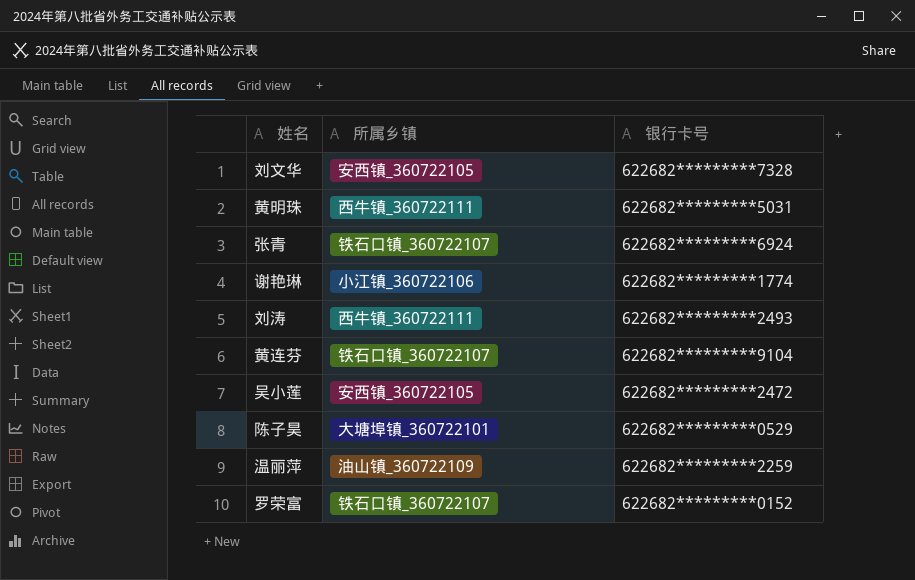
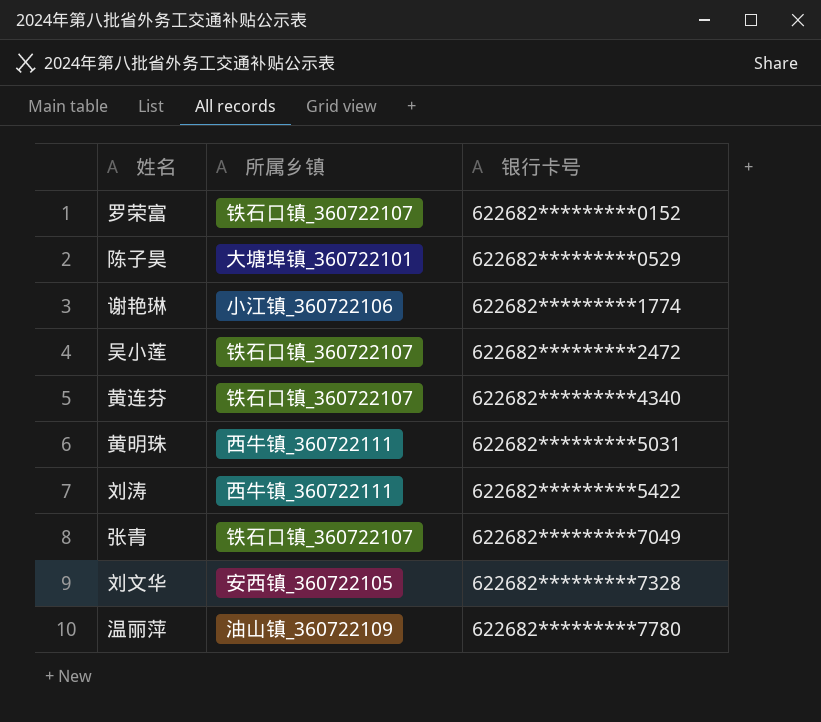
row order: none -> 银行卡号 ascending
吴小莲 | 所属乡镇: 安西镇_360722105 -> 铁石口镇_360722107
黄连芬 | 银行卡号: 622682*********9104 -> 622682*********4340
刘涛 | 银行卡号: 622682*********2493 -> 622682*********5422
张青 | 银行卡号: 622682*********6924 -> 622682*********7049
温丽萍 | 银行卡号: 622682*********2259 -> 622682*********7780

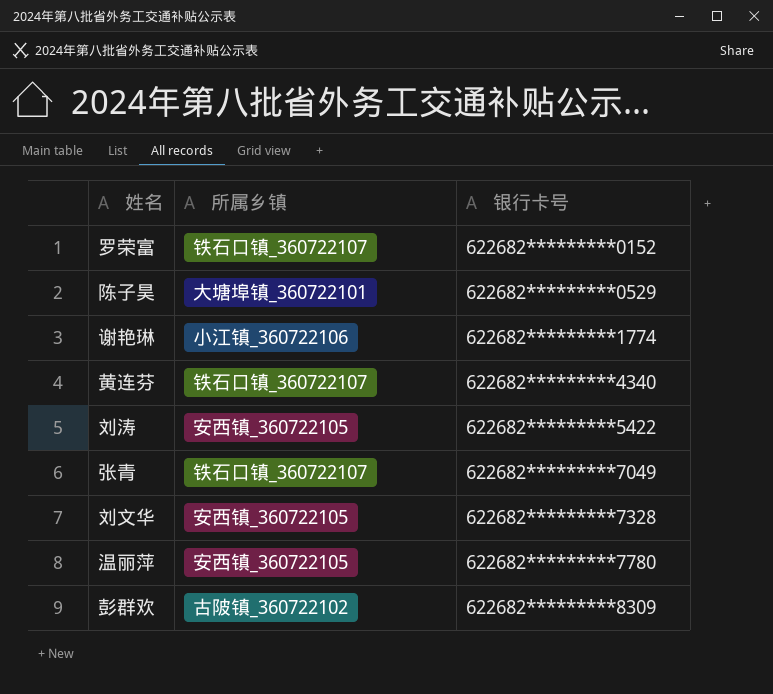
row 吴小莲: 铁石口镇_360722107 | 622682*********2472 -> none
row 黄明珠: 西牛镇_360722111 | 622682*********5031 -> none
刘涛 | 所属乡镇: 西牛镇_360722111 -> 安西镇_360722105
温丽萍 | 所属乡镇: 油山镇_360722109 -> 安西镇_360722105
row 彭群欢: none -> 古陂镇_360722102 | 622682*********8309

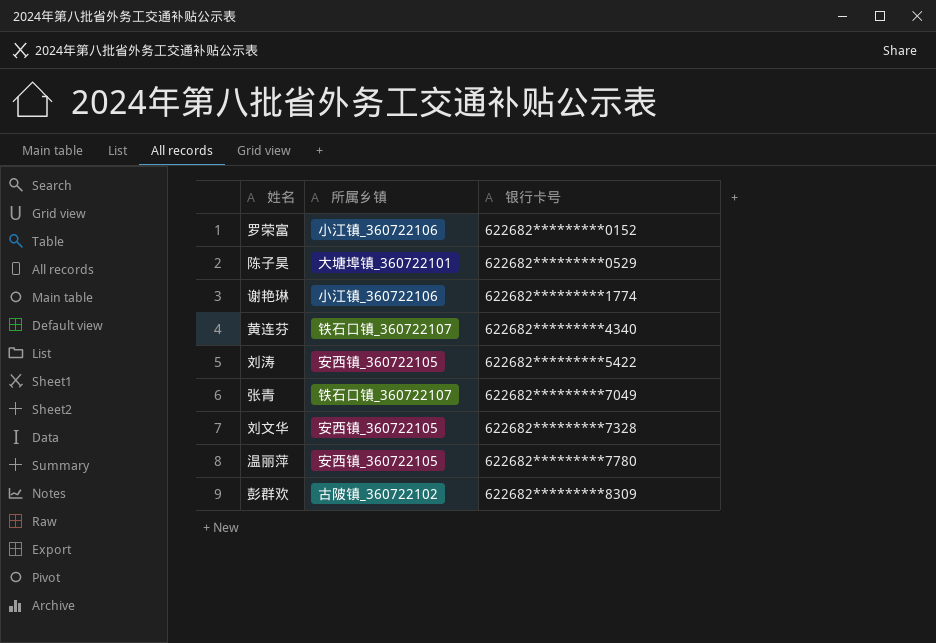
罗荣富 | 所属乡镇: 铁石口镇_360722107 -> 小江镇_360722106

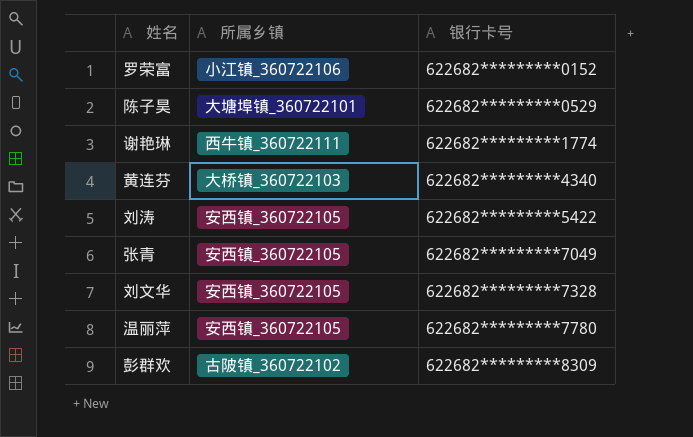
谢艳琳 | 所属乡镇: 小江镇_360722106 -> 西牛镇_360722111
黄连芬 | 所属乡镇: 铁石口镇_360722107 -> 大桥镇_360722103
张青 | 所属乡镇: 铁石口镇_360722107 -> 安西镇_360722105

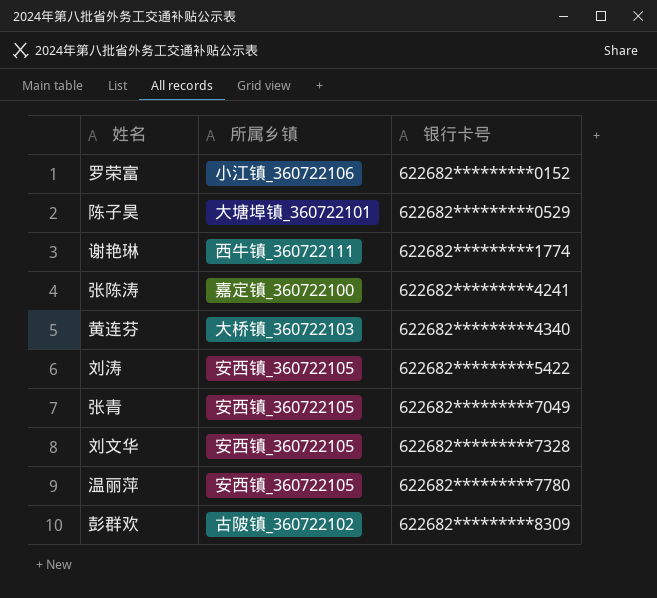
row 张陈涛: none -> 嘉定镇_360722100 | 622682*********4241

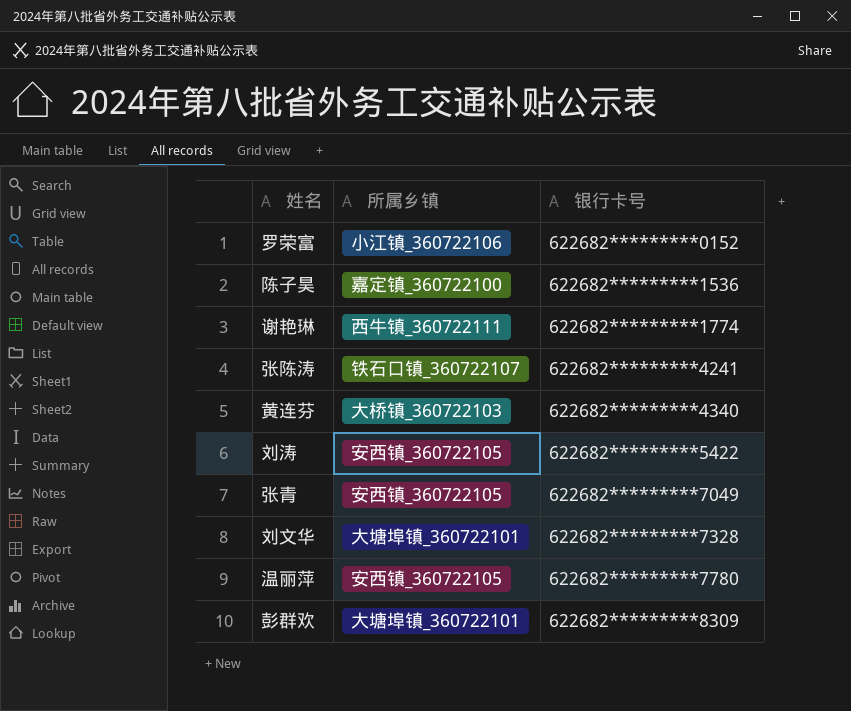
陈子昊 | 所属乡镇: 大塘埠镇_360722101 -> 嘉定镇_360722100
陈子昊 | 银行卡号: 622682*********0529 -> 622682*********1536
张陈涛 | 所属乡镇: 嘉定镇_360722100 -> 铁石口镇_360722107
刘文华 | 所属乡镇: 安西镇_360722105 -> 大塘埠镇_360722101
彭群欢 | 所属乡镇: 古陂镇_360722102 -> 大塘埠镇_360722101

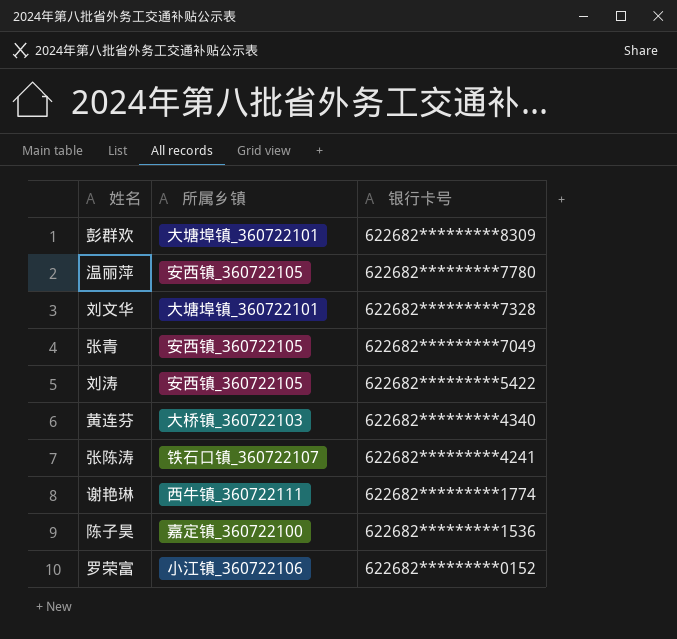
row order: 银行卡号 ascending -> 银行卡号 descending

